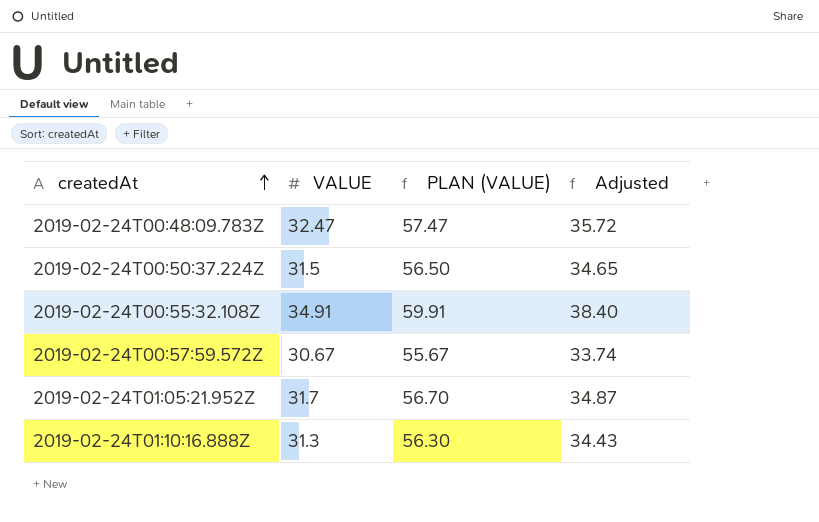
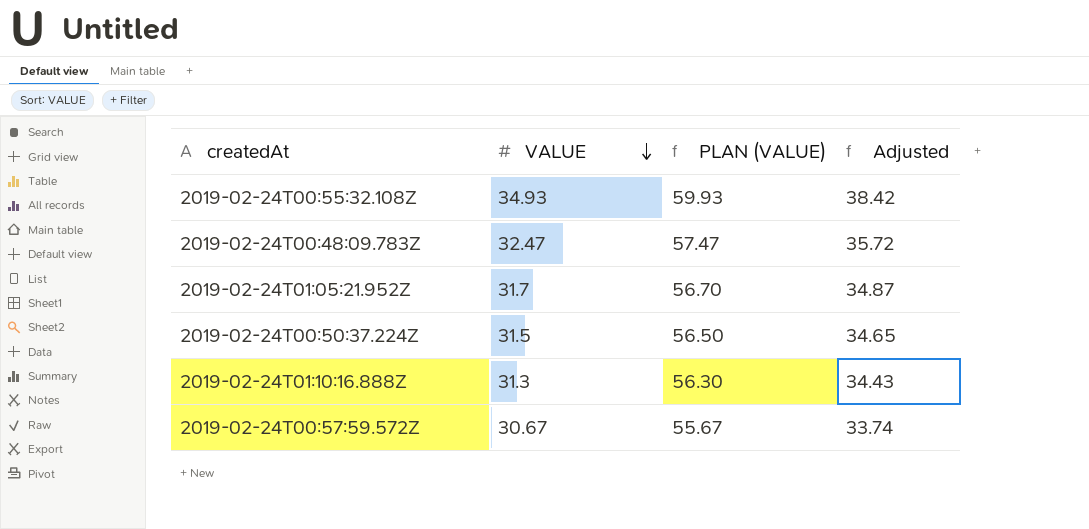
row order: createdAt ascending -> VALUE descending
2019-02-24T00:55:32.108Z | VALUE: 34.91 -> 34.93
2019-02-24T00:55:32.108Z | PLAN (VALUE): 59.91 -> 59.93
2019-02-24T00:55:32.108Z | Adjusted: 38.40 -> 38.42

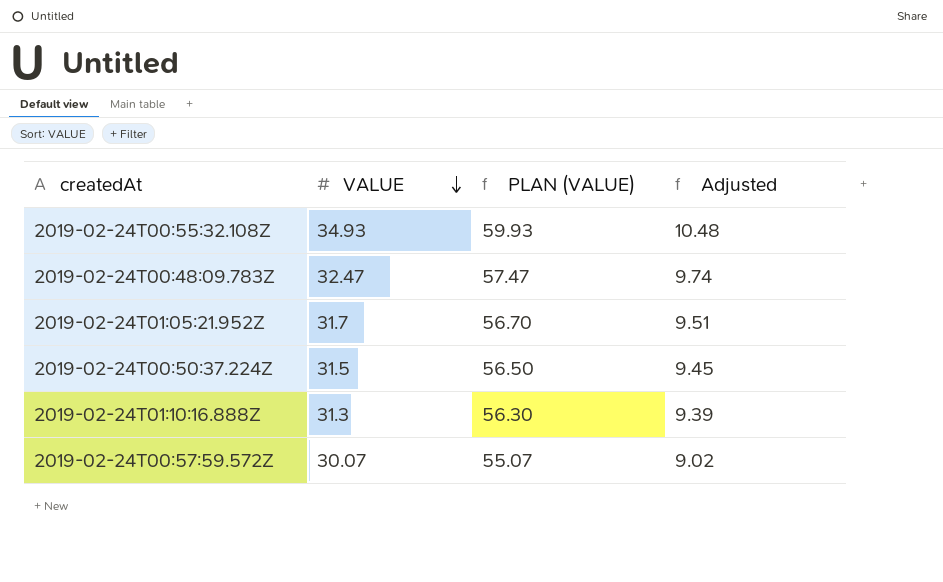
column Adjusted | formula: [VALUE] * 1.1 -> [VALUE] * 0.3
2019-02-24T00:57:59.572Z | VALUE: 30.67 -> 30.07
2019-02-24T00:57:59.572Z | PLAN (VALUE): 55.67 -> 55.07

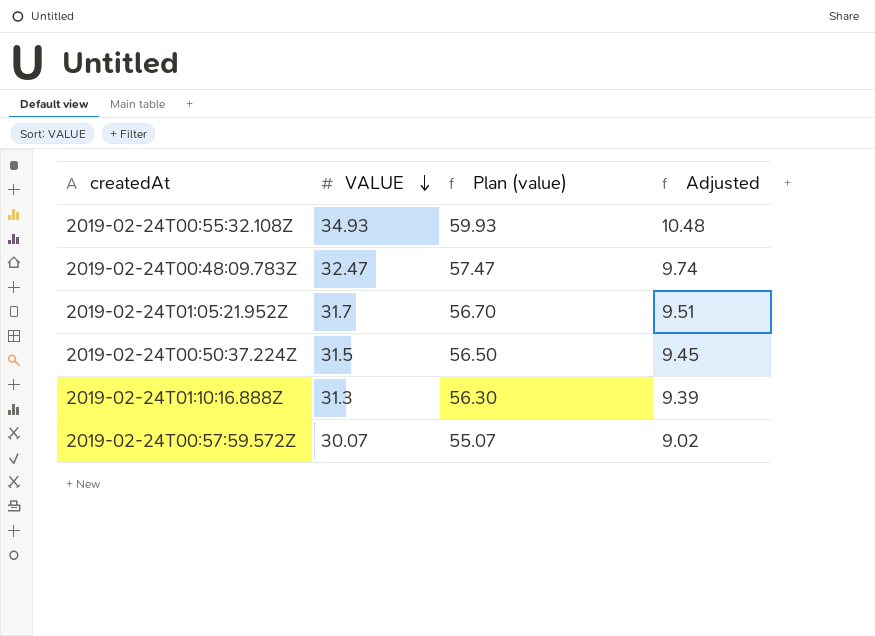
column name: PLAN (VALUE) -> Plan (value)

